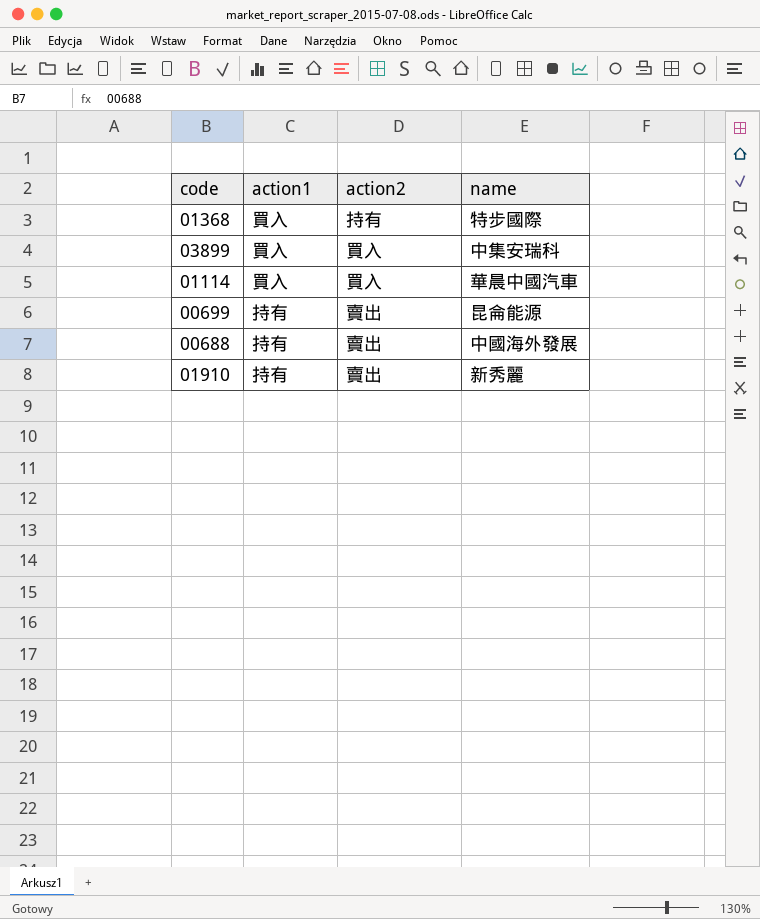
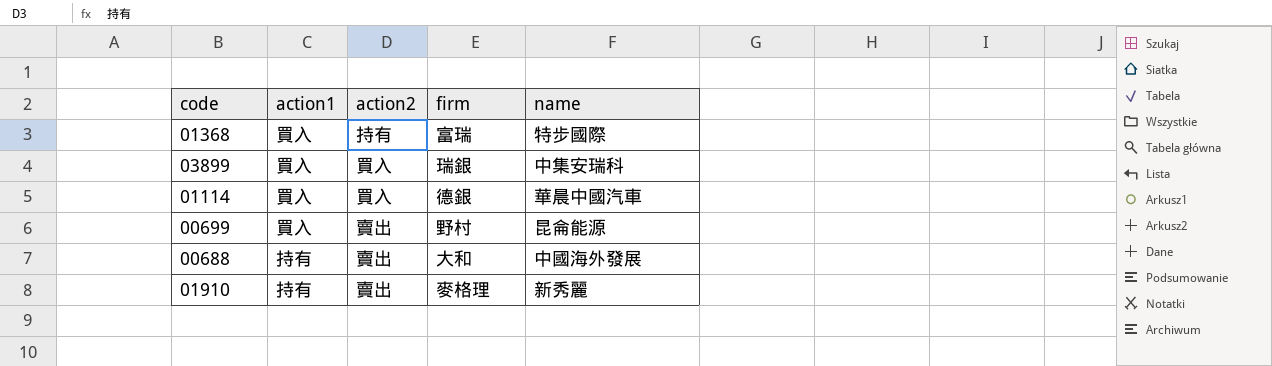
column firm | position: none -> 4
00699 | action1: 持有 -> 買入

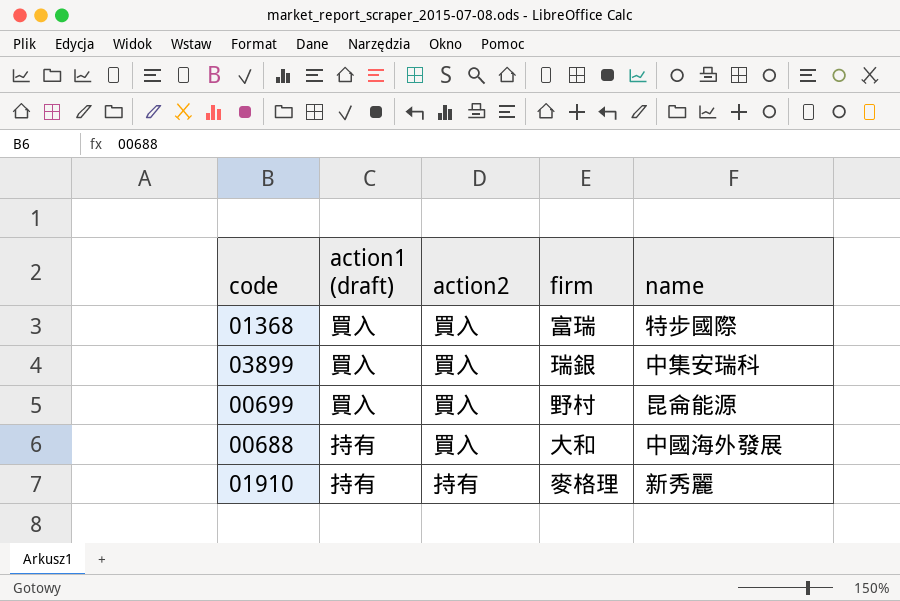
column name: action1 -> action1 (draft)
row 01114: 買入 | 買入 | 德銀 | 華晨中國汽車 -> none
01368 | action2: 持有 -> 買入
00699 | action2: 賣出 -> 買入
00688 | action2: 賣出 -> 買入
01910 | action2: 賣出 -> 持有

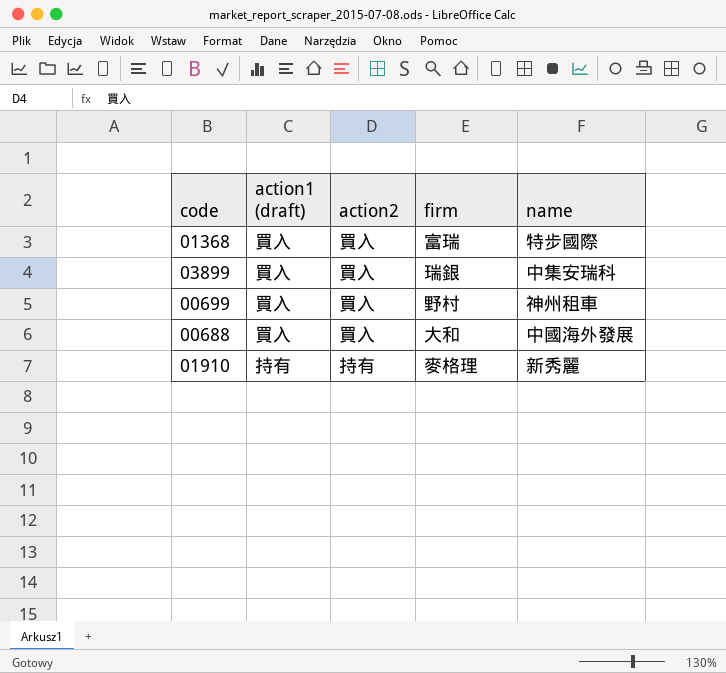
00699 | name: 昆侖能源 -> 神州租車
00688 | action1 (draft): 持有 -> 買入

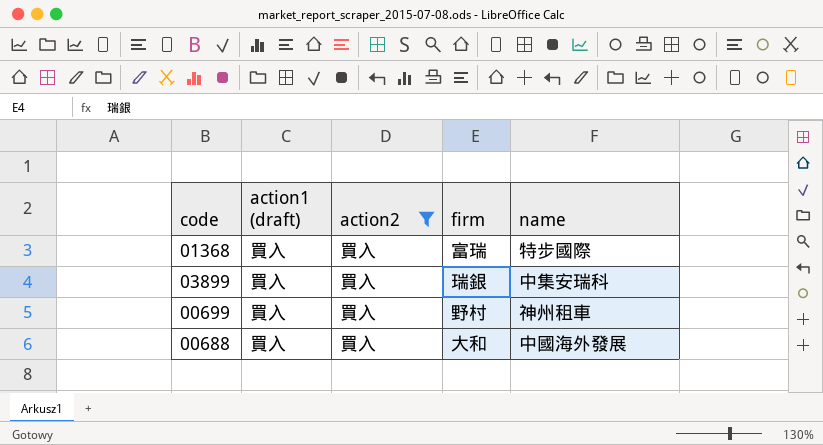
filter: none -> action2 = 買入

